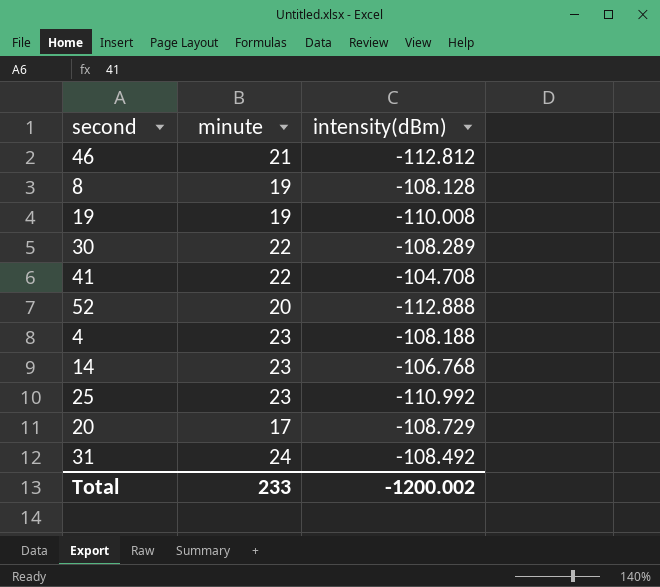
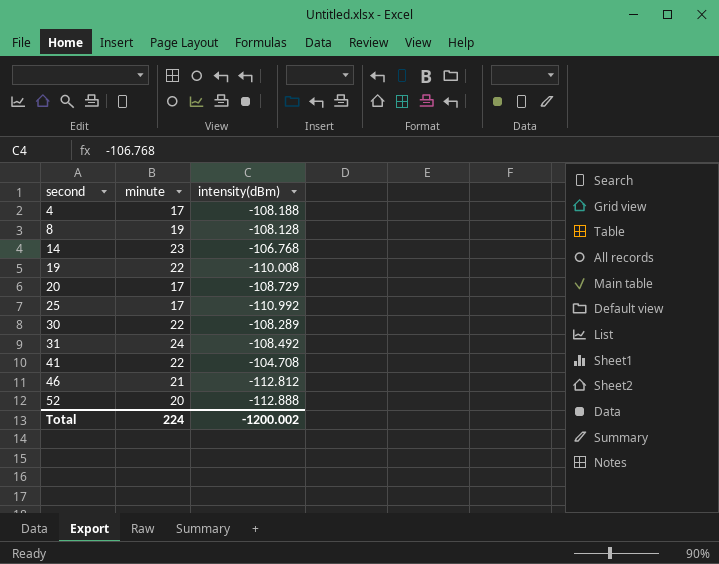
row order: none -> second ascending
4 | minute: 23 -> 17
19 | minute: 19 -> 22
25 | minute: 23 -> 17
Total | minute: 233 -> 224

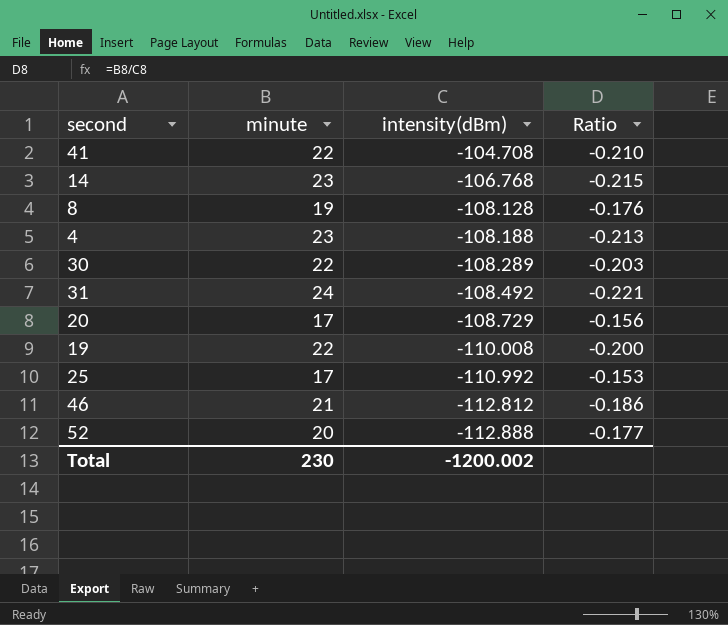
row order: second ascending -> intensity(dBm) descending
column Ratio | formula: none -> [minute] / [intensity(dBm)]
4 | minute: 17 -> 23
Total | minute: 224 -> 230

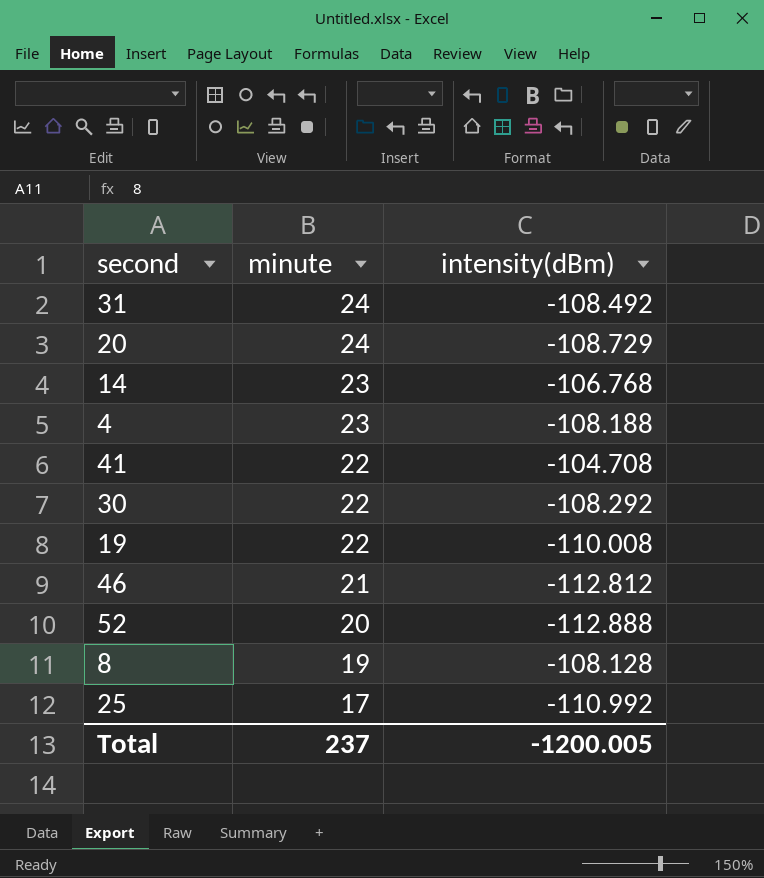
row order: intensity(dBm) descending -> minute descending
column Ratio | formula: [minute] / [intensity(dBm)] -> none
20 | minute: 17 -> 24
30 | intensity(dBm): -108.289 -> -108.292
Total | minute: 230 -> 237
Total | intensity(dBm): -1200.002 -> -1200.005

